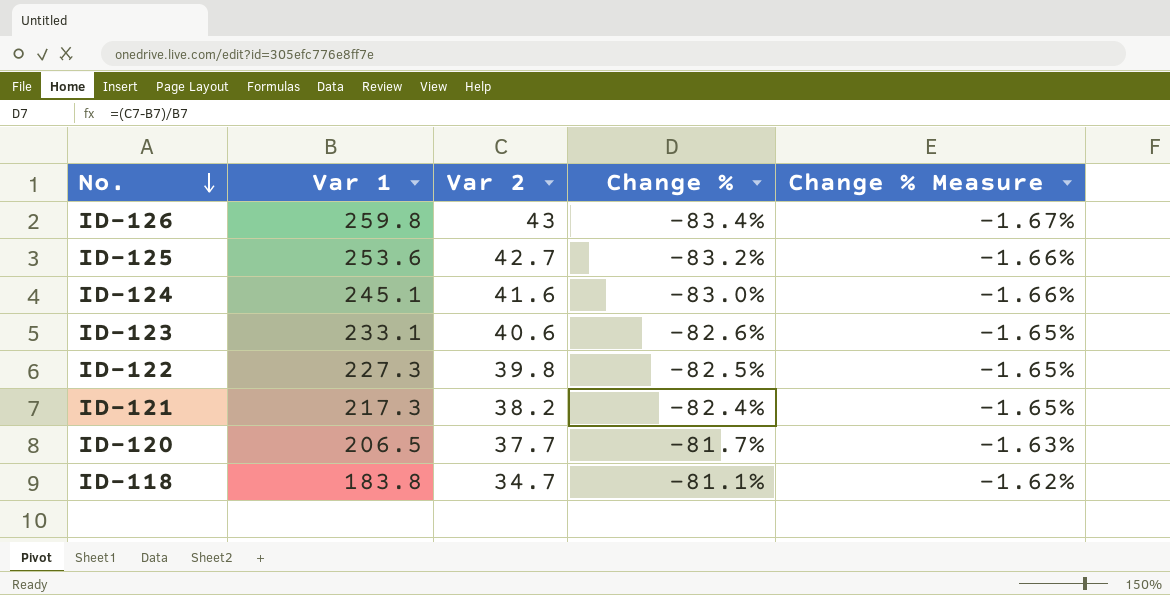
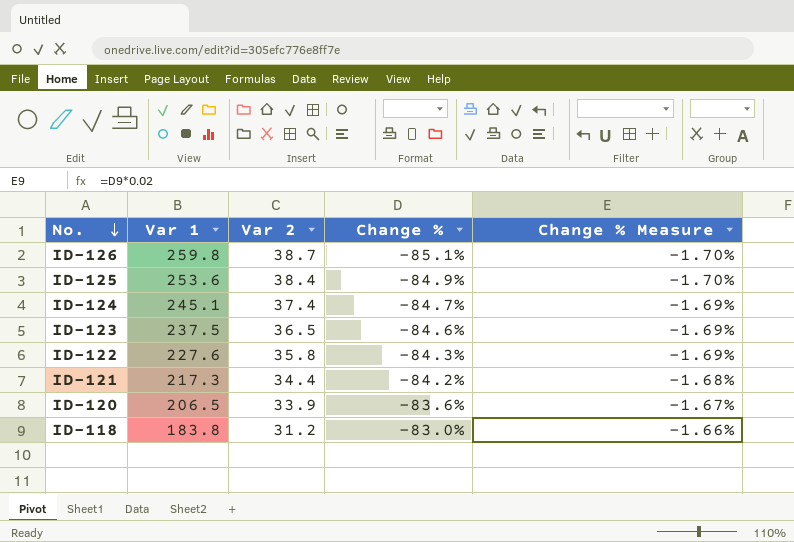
ID-126 | Var 2: 43 -> 38.7
ID-126 | Change %: -83.4% -> -85.1%
ID-126 | Change % Measure: -1.67% -> -1.70%
ID-125 | Var 2: 42.7 -> 38.4
ID-125 | Change %: -83.2% -> -84.9%
ID-125 | Change % Measure: -1.66% -> -1.70%
ID-124 | Var 2: 41.6 -> 37.4
ID-124 | Change %: -83.0% -> -84.7%
ID-124 | Change % Measure: -1.66% -> -1.69%
ID-123 | Var 1: 233.1 -> 237.5
ID-123 | Var 2: 40.6 -> 36.5
ID-123 | Change %: -82.6% -> -84.6%
ID-123 | Change % Measure: -1.65% -> -1.69%
ID-122 | Var 1: 227.3 -> 227.6
ID-122 | Var 2: 39.8 -> 35.8
ID-122 | Change %: -82.5% -> -84.3%
ID-122 | Change % Measure: -1.65% -> -1.69%
ID-121 | Var 2: 38.2 -> 34.4
ID-121 | Change %: -82.4% -> -84.2%
ID-121 | Change % Measure: -1.65% -> -1.68%
ID-120 | Var 2: 37.7 -> 33.9
ID-120 | Change %: -81.7% -> -83.6%
ID-120 | Change % Measure: -1.63% -> -1.67%
ID-118 | Var 2: 34.7 -> 31.2
ID-118 | Change %: -81.1% -> -83.0%
ID-118 | Change % Measure: -1.62% -> -1.66%

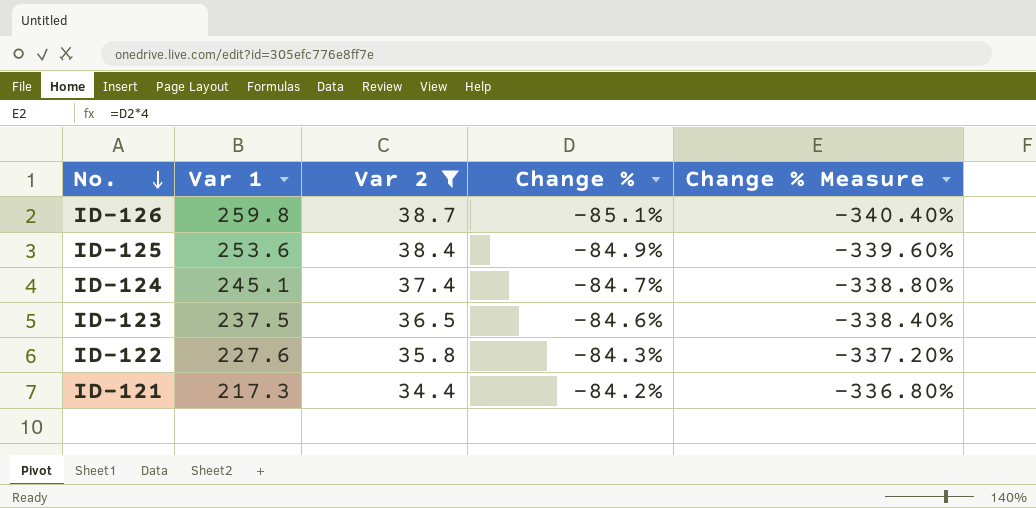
filter: none -> Var 2 >= 34.4
column Change % Measure | formula: [Change %] * 0.02 -> [Change %] * 4

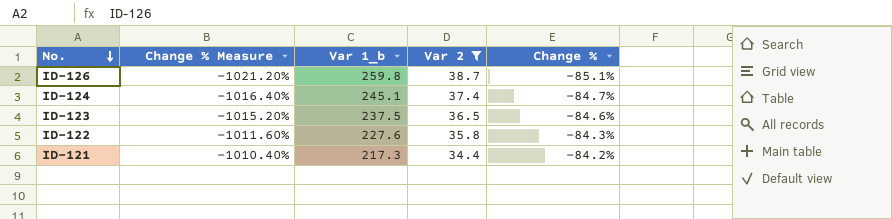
column Change % Measure | formula: [Change %] * 4 -> [Change %] * 12
column Change % Measure | position: 5 -> 2
column name: Var 1 -> Var 1_b
row ID-125: 253.6 | 38.4 | -84.9% | -339.60% -> none

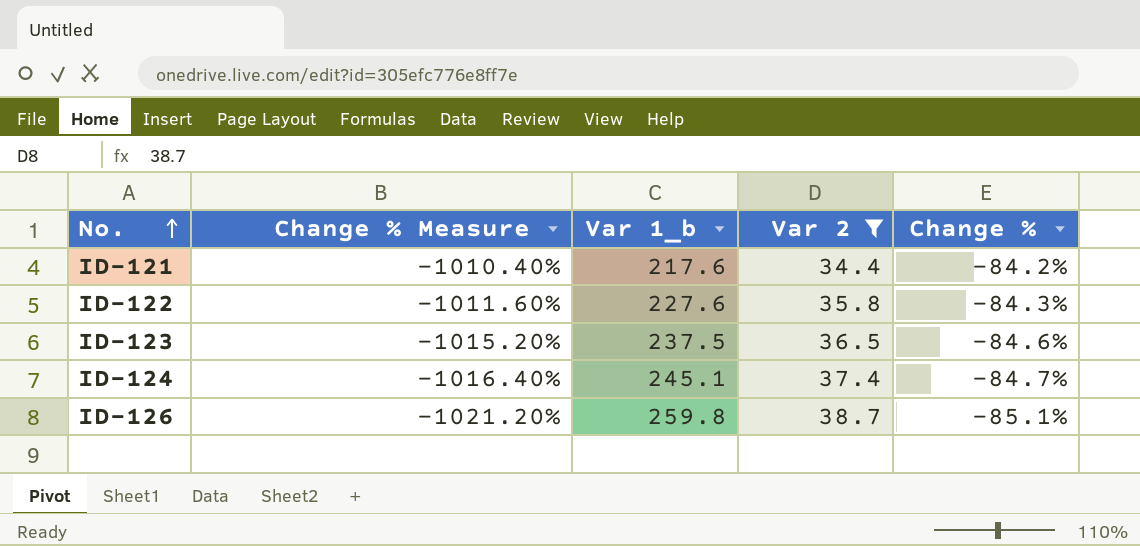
row order: No. descending -> No. ascending
ID-121 | Var 1_b: 217.3 -> 217.6

